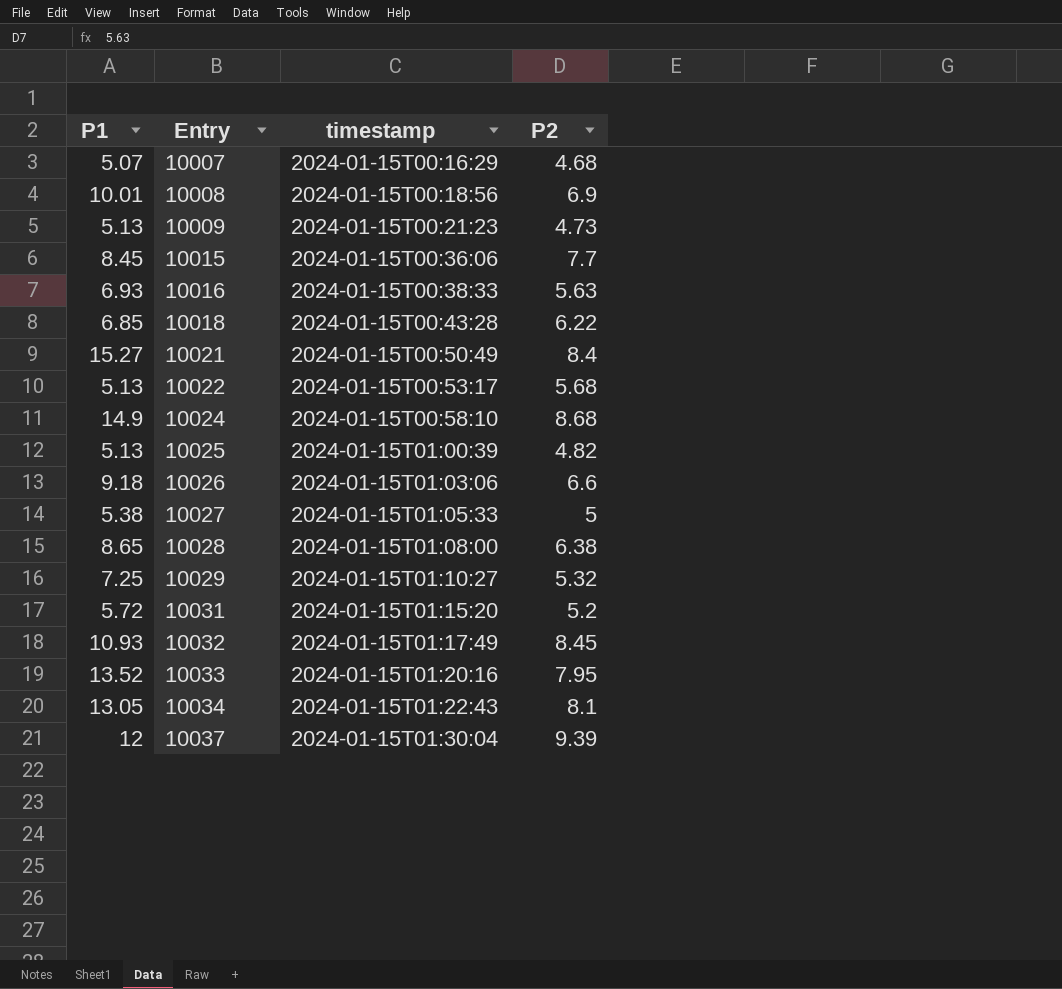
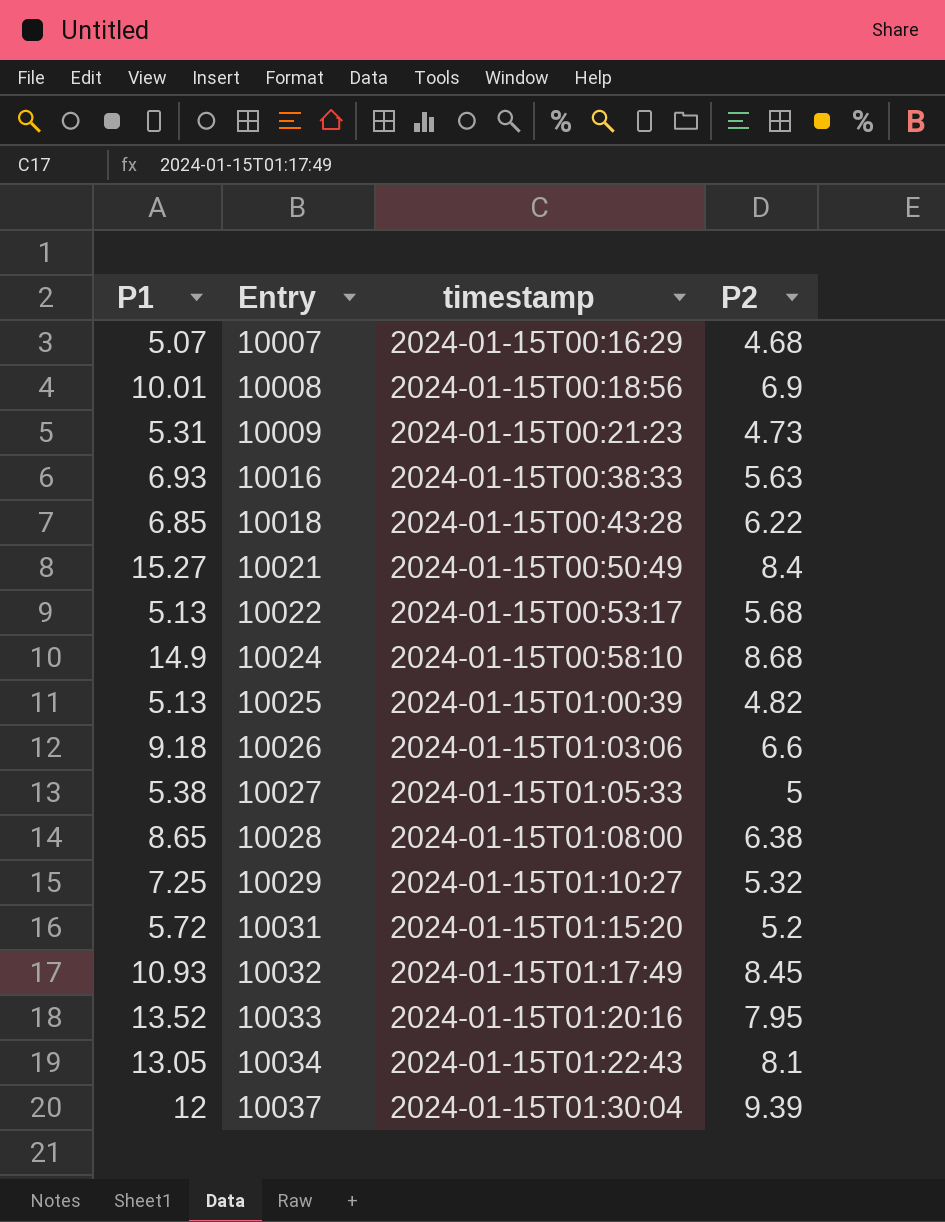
row 10015: 8.45 | 2024-01-15T00:36:06 | 7.7 -> none
10009 | P1: 5.13 -> 5.31

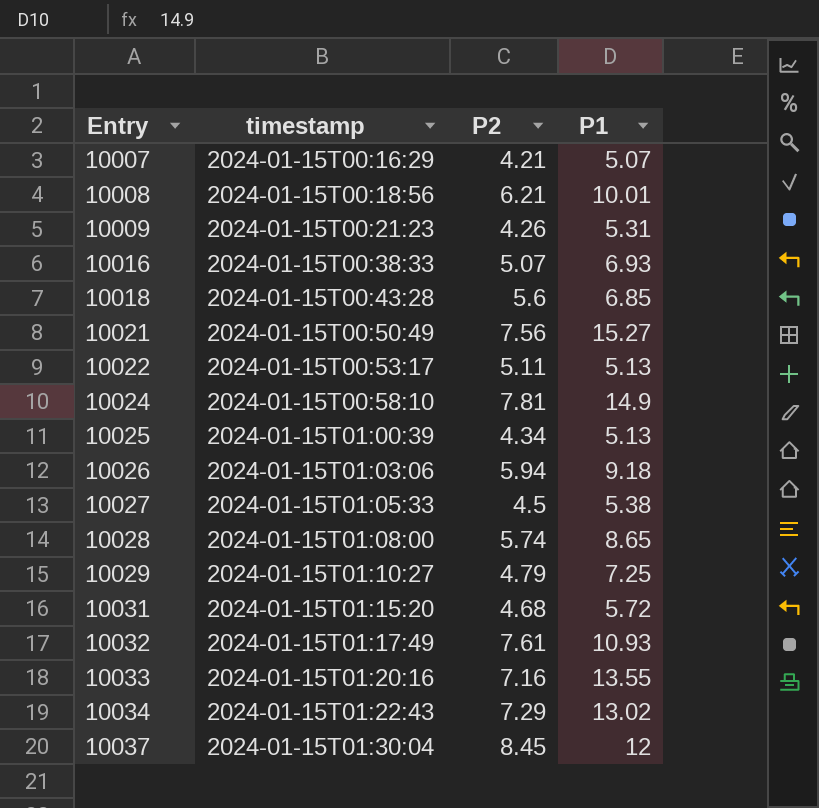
column P1 | position: 1 -> 4
10007 | P2: 4.68 -> 4.21
10008 | P2: 6.9 -> 6.21
10009 | P2: 4.73 -> 4.26
10016 | P2: 5.63 -> 5.07
10018 | P2: 6.22 -> 5.6
10021 | P2: 8.4 -> 7.56
10022 | P2: 5.68 -> 5.11
10024 | P2: 8.68 -> 7.81
10025 | P2: 4.82 -> 4.34
10026 | P2: 6.6 -> 5.94
10027 | P2: 5 -> 4.5
10028 | P2: 6.38 -> 5.74
10029 | P2: 5.32 -> 4.79
10031 | P2: 5.2 -> 4.68
10032 | P2: 8.45 -> 7.61
10033 | P2: 7.95 -> 7.16
10033 | P1: 13.52 -> 13.55
10034 | P2: 8.1 -> 7.29
10034 | P1: 13.05 -> 13.02
10037 | P2: 9.39 -> 8.45

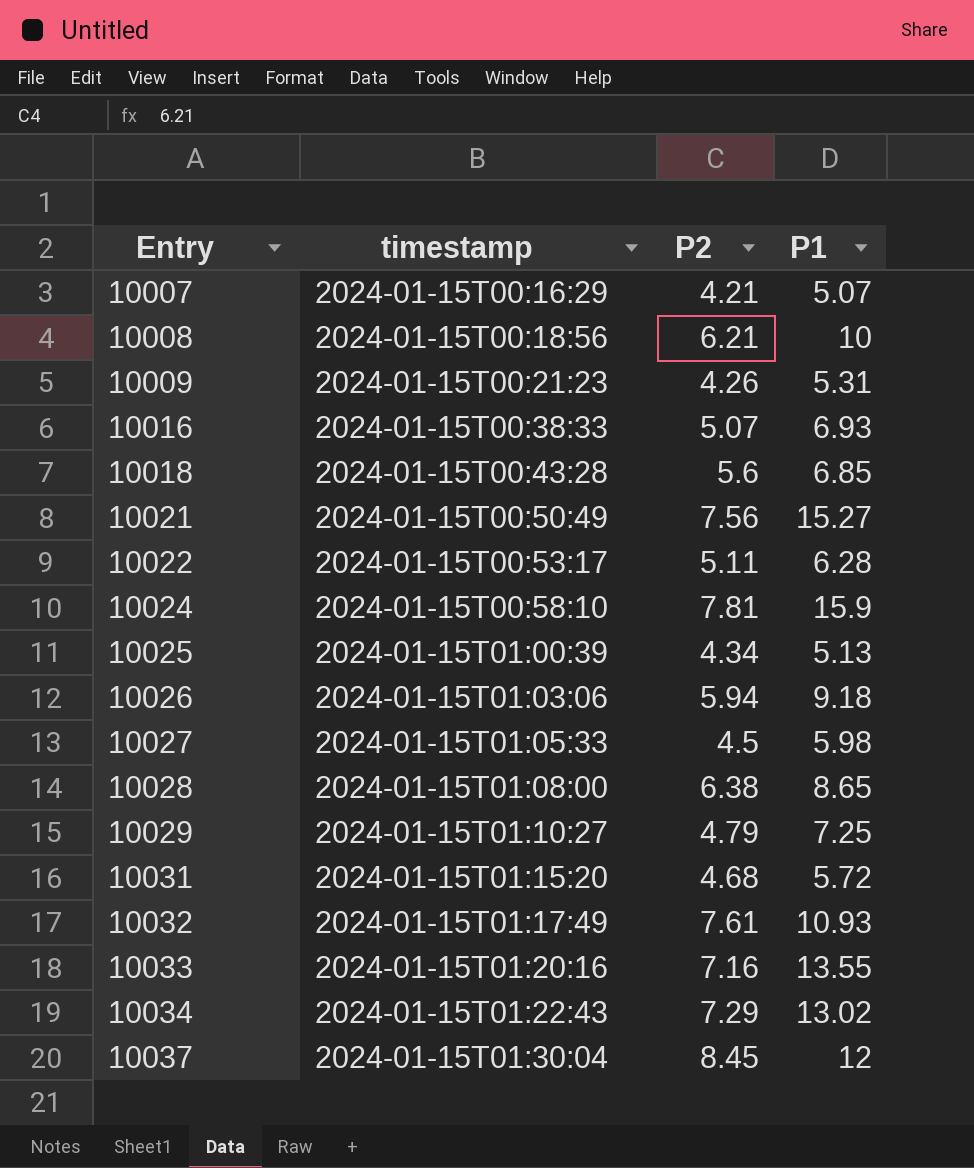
10008 | P1: 10.01 -> 10
10022 | P1: 5.13 -> 6.28
10024 | P1: 14.9 -> 15.9
10027 | P1: 5.38 -> 5.98
10028 | P2: 5.74 -> 6.38

